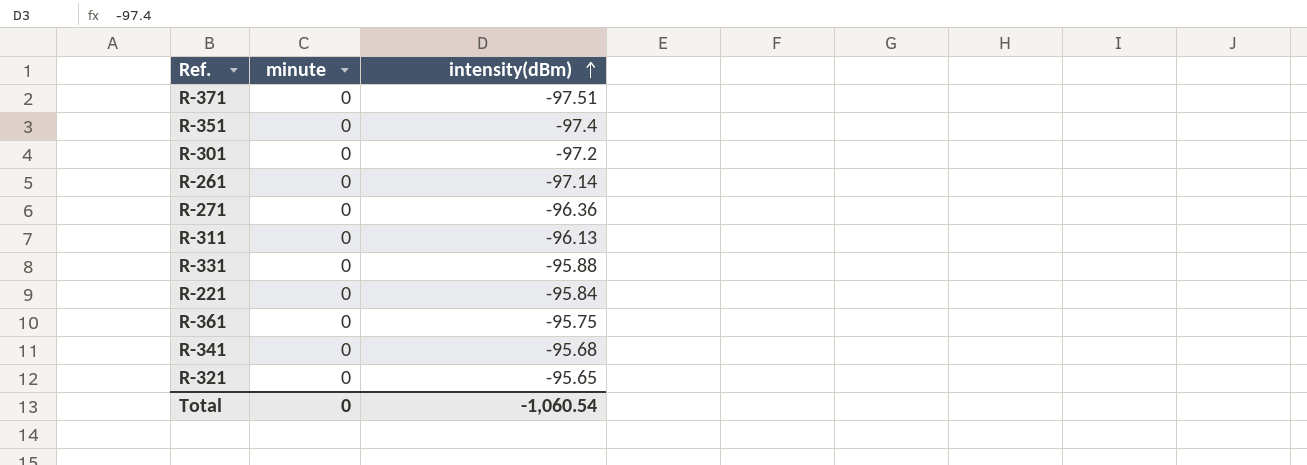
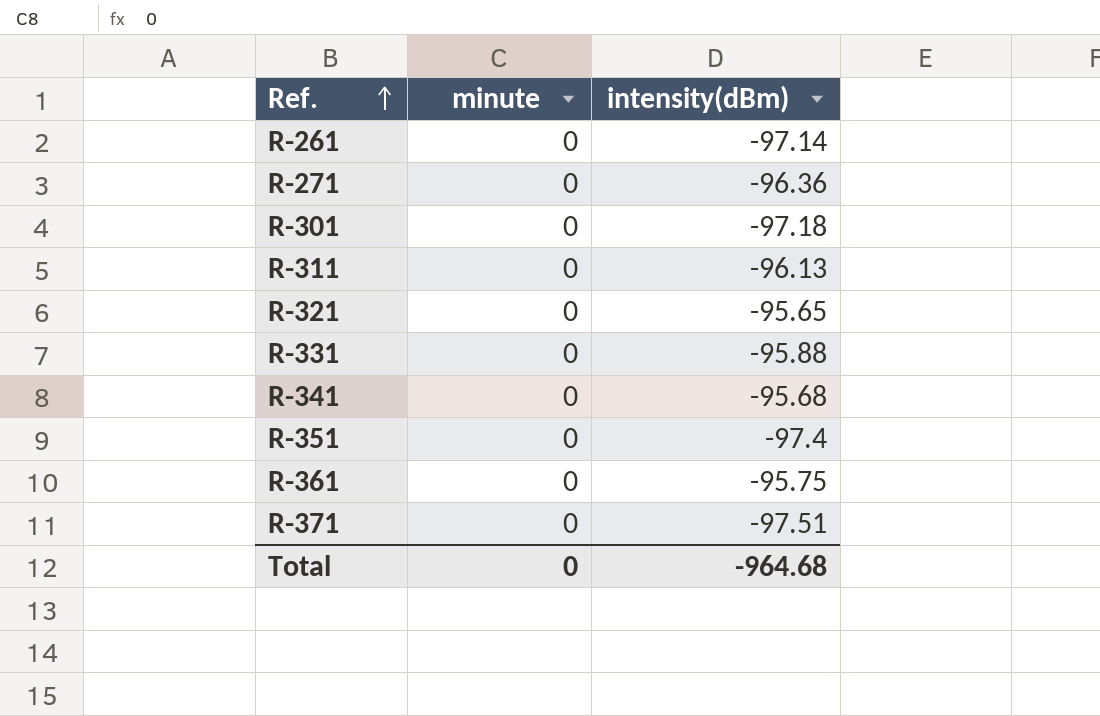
row order: intensity(dBm) ascending -> Ref. ascending
row R-221: 0 | -95.84 -> none
R-301 | intensity(dBm): -97.2 -> -97.18
Total | intensity(dBm): -1,060.54 -> -964.68

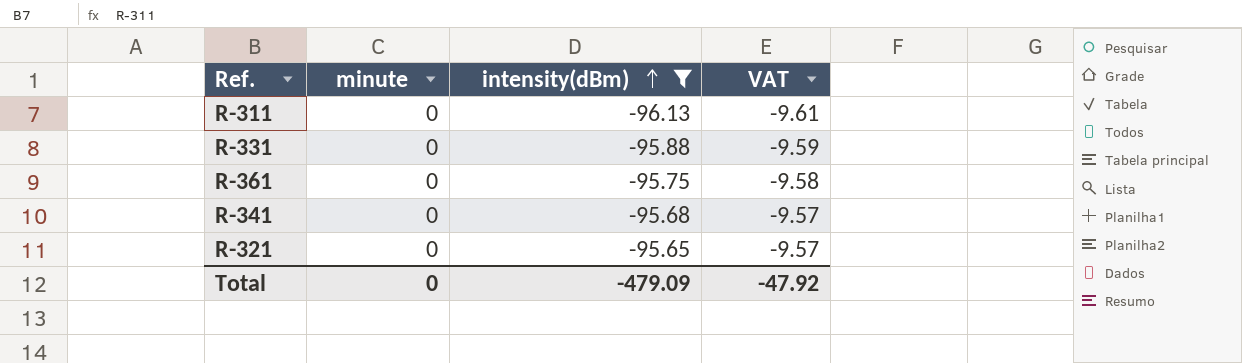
filter: none -> intensity(dBm) >= -96.13
row order: Ref. ascending -> intensity(dBm) ascending
column VAT | formula: none -> [intensity(dBm)] * 0.1
Total | intensity(dBm): -964.68 -> -479.09

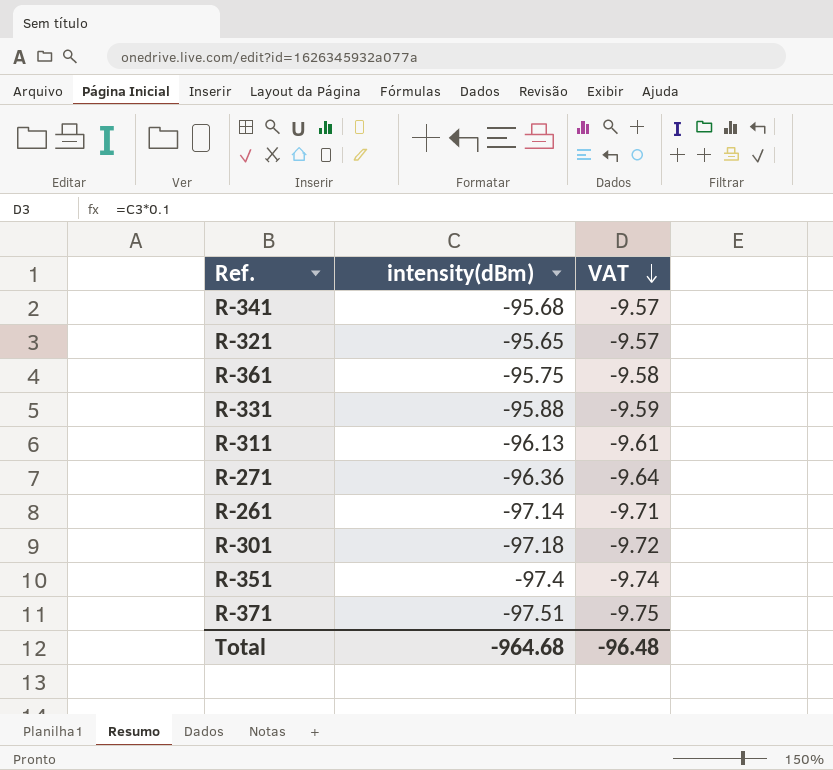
filter: intensity(dBm) >= -96.13 -> none
row order: intensity(dBm) ascending -> VAT descending
column minute | position: 2 -> none
Total | intensity(dBm): -479.09 -> -964.68
Total | VAT: -47.92 -> -96.48

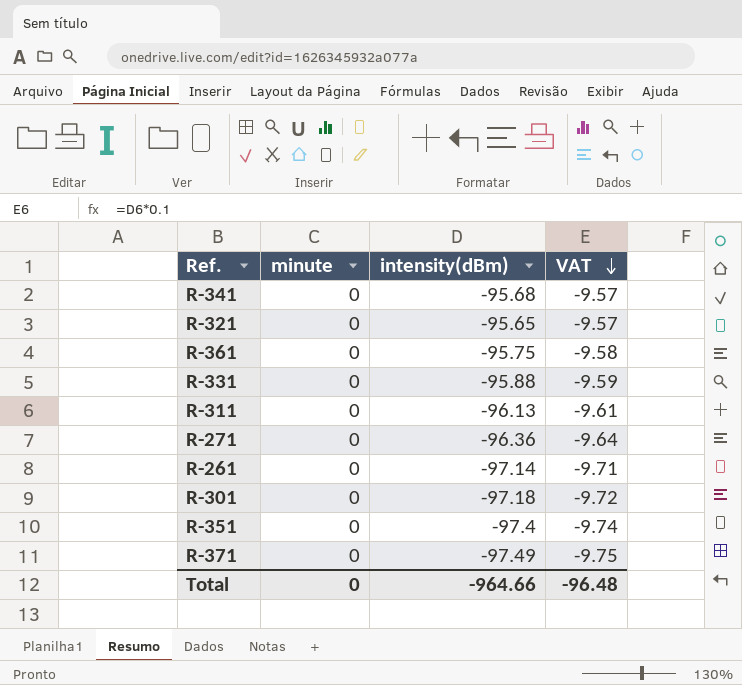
column minute | position: none -> 2
R-371 | intensity(dBm): -97.51 -> -97.49
Total | intensity(dBm): -964.68 -> -964.66

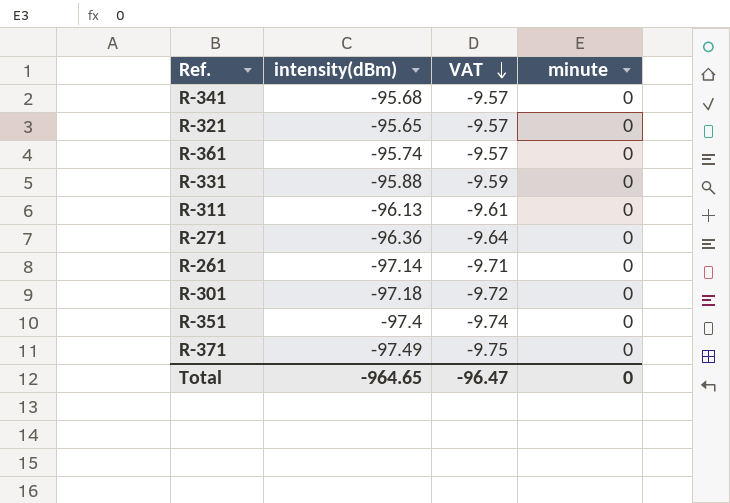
column minute | position: 2 -> 4
R-361 | intensity(dBm): -95.75 -> -95.74
R-361 | VAT: -9.58 -> -9.57
Total | intensity(dBm): -964.66 -> -964.65
Total | VAT: -96.48 -> -96.47

